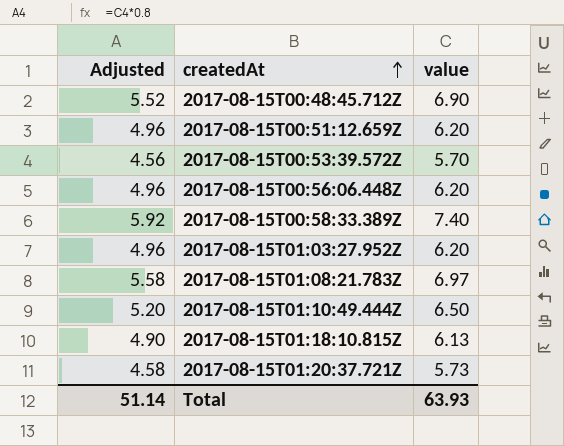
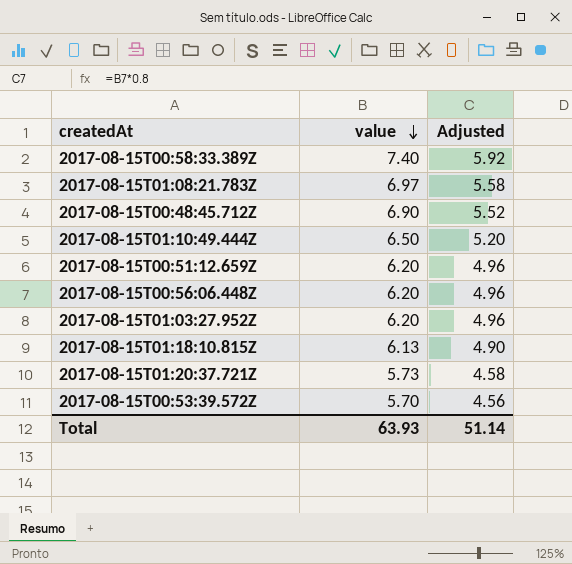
row order: createdAt ascending -> value descending
column Adjusted | position: 1 -> 3

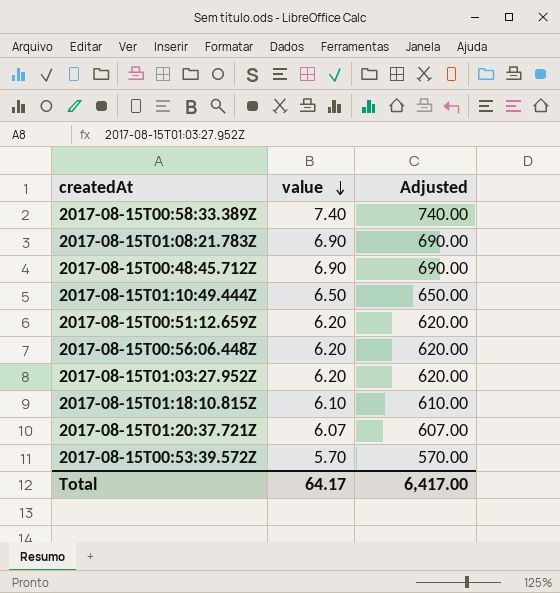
column Adjusted | formula: [value] * 0.8 -> [value] * 100
2017-08-15T01:08:21.783Z | value: 6.97 -> 6.90
2017-08-15T01:18:10.815Z | value: 6.13 -> 6.10
2017-08-15T01:20:37.721Z | value: 5.73 -> 6.07
Total | value: 63.93 -> 64.17
Total | Adjusted: 51.14 -> 6,417.00

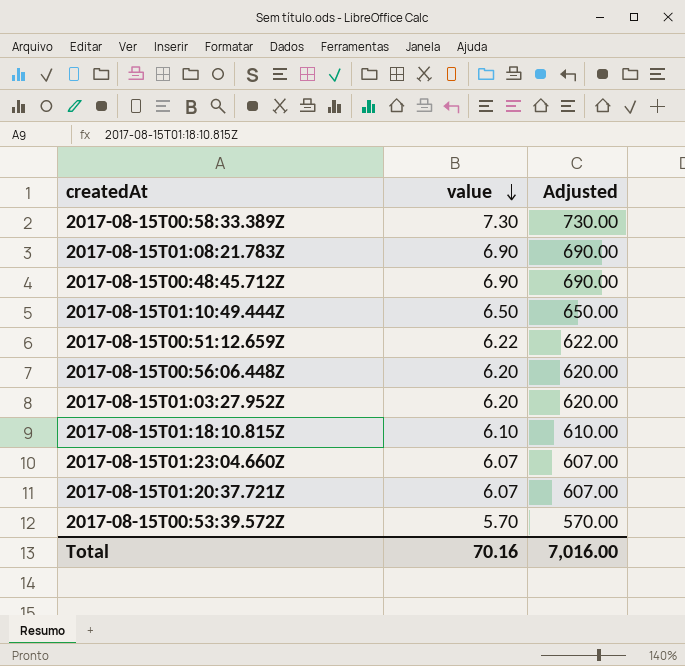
2017-08-15T00:58:33.389Z | value: 7.40 -> 7.30
2017-08-15T00:58:33.389Z | Adjusted: 740.00 -> 730.00
2017-08-15T00:51:12.659Z | value: 6.20 -> 6.22
2017-08-15T00:51:12.659Z | Adjusted: 620.00 -> 622.00
row 2017-08-15T01:23:04.660Z: none -> 6.07 | 607.00
Total | value: 64.17 -> 70.16
Total | Adjusted: 6,417.00 -> 7,016.00

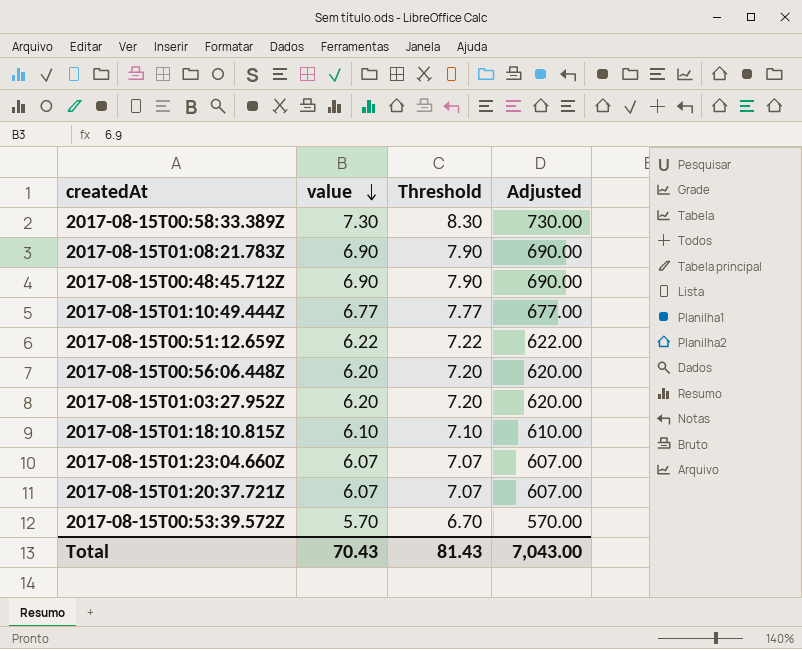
column Threshold | formula: none -> [value] + 1
2017-08-15T01:10:49.444Z | value: 6.50 -> 6.77
2017-08-15T01:10:49.444Z | Adjusted: 650.00 -> 677.00
Total | value: 70.16 -> 70.43
Total | Adjusted: 7,016.00 -> 7,043.00

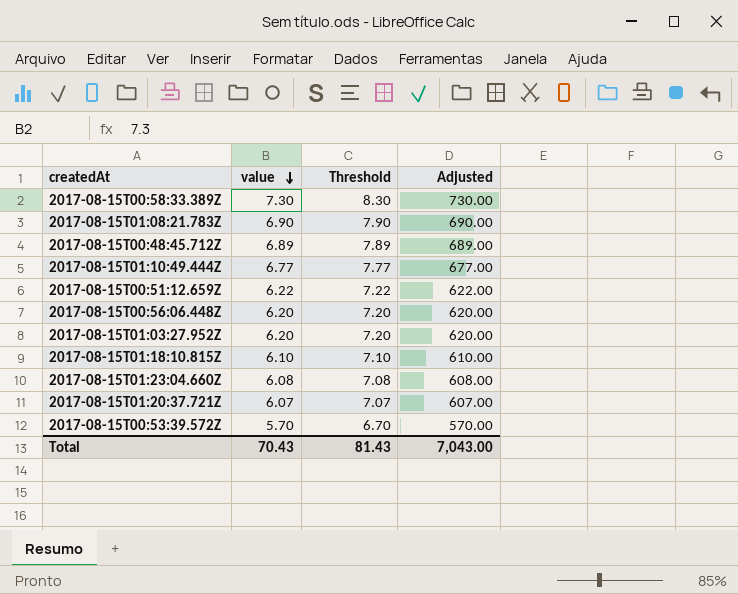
2017-08-15T00:48:45.712Z | value: 6.90 -> 6.89
2017-08-15T00:48:45.712Z | Threshold: 7.90 -> 7.89
2017-08-15T00:48:45.712Z | Adjusted: 690.00 -> 689.00
2017-08-15T01:23:04.660Z | value: 6.07 -> 6.08
2017-08-15T01:23:04.660Z | Threshold: 7.07 -> 7.08
2017-08-15T01:23:04.660Z | Adjusted: 607.00 -> 608.00

